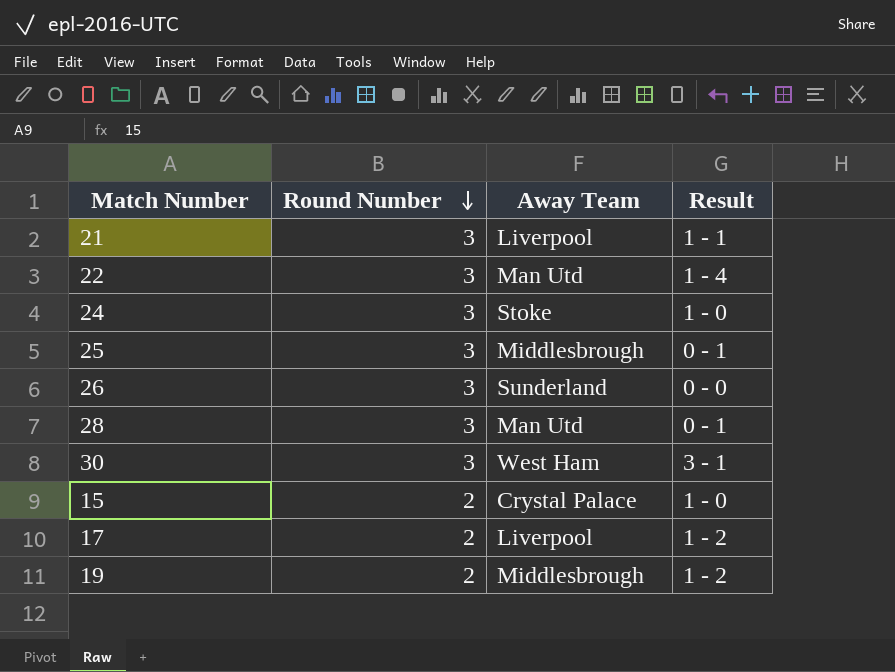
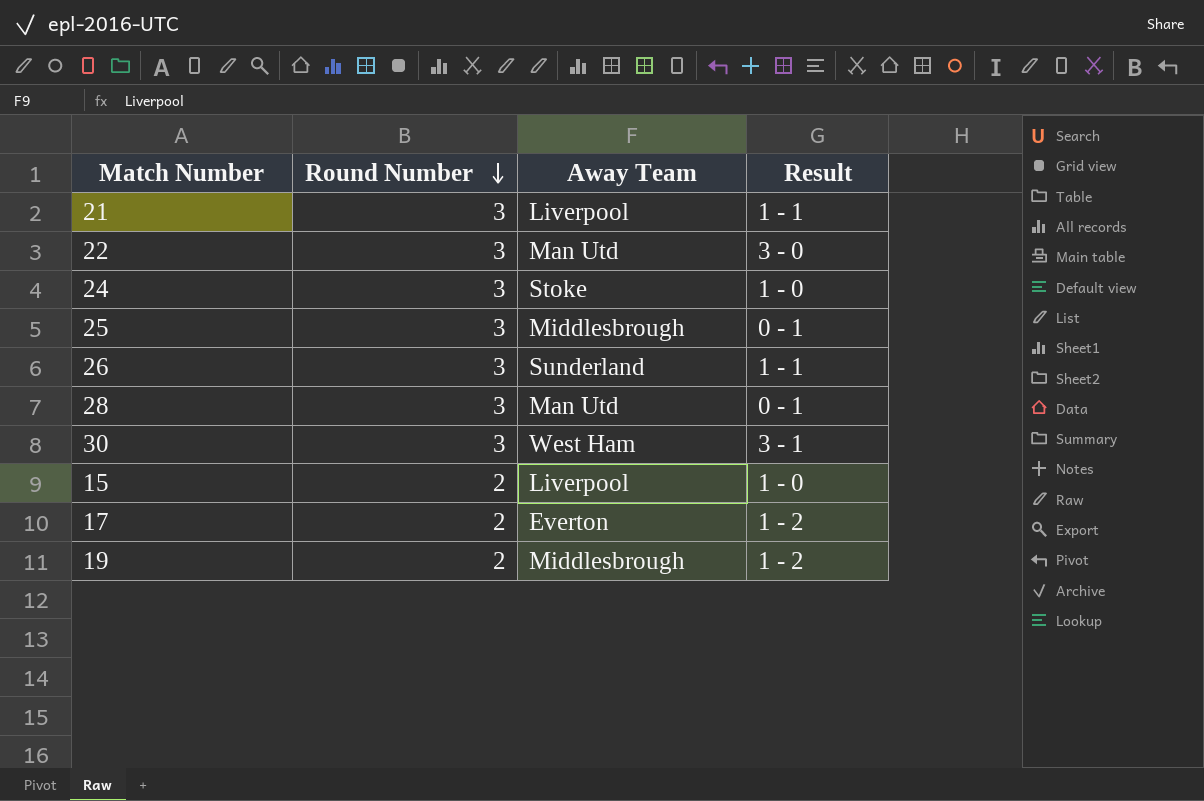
22 | Result: 1 - 4 -> 3 - 0
26 | Result: 0 - 0 -> 1 - 1
15 | Away Team: Crystal Palace -> Liverpool
17 | Away Team: Liverpool -> Everton

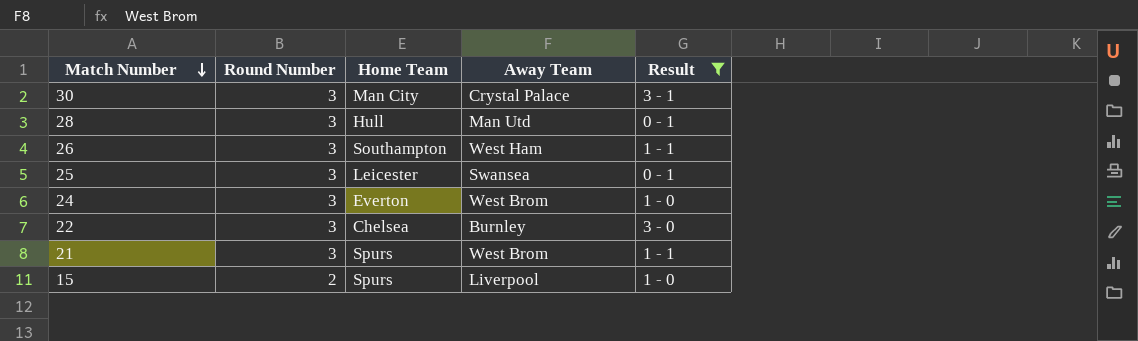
filter: none -> Result != 1 - 2
row order: Round Number descending -> Match Number descending
column Home Team | position: none -> 3
30 | Away Team: West Ham -> Crystal Palace
26 | Away Team: Sunderland -> West Ham
25 | Away Team: Middlesbrough -> Swansea
24 | Away Team: Stoke -> West Brom
22 | Away Team: Man Utd -> Burnley
21 | Away Team: Liverpool -> West Brom

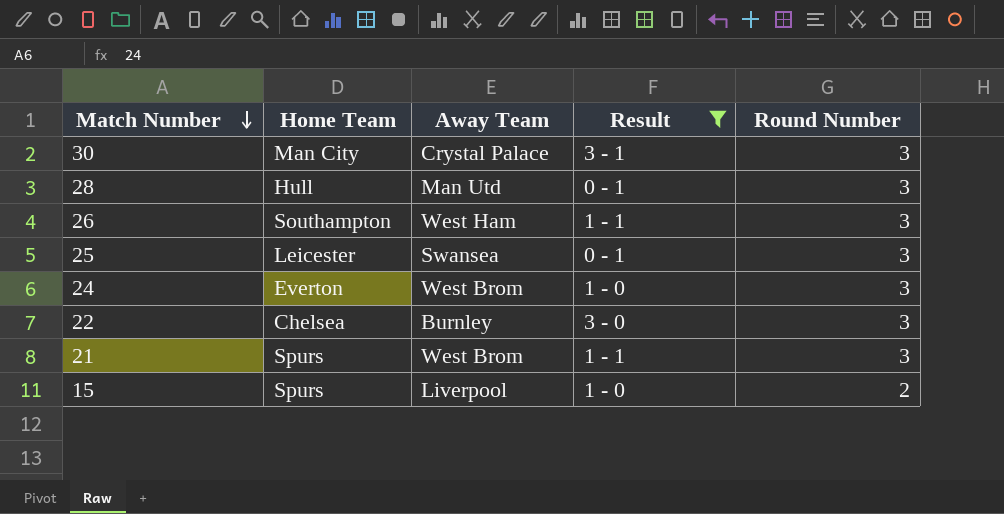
column Round Number | position: 2 -> 5

